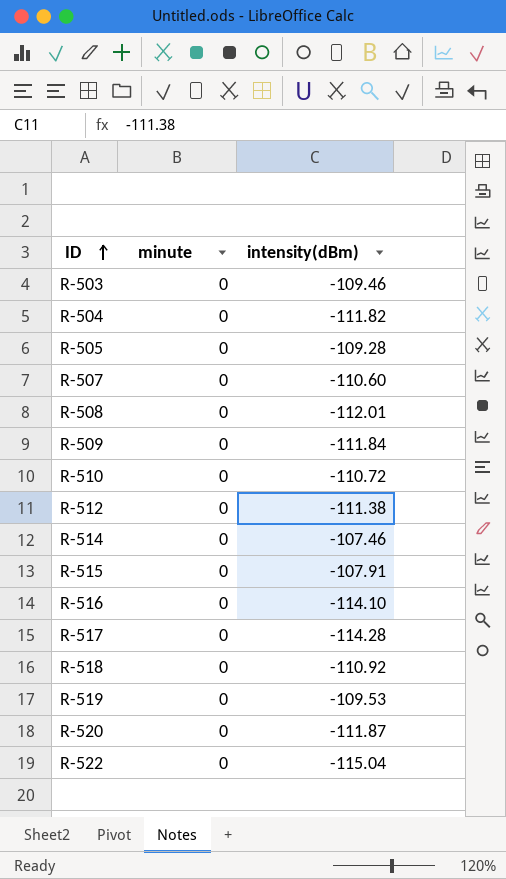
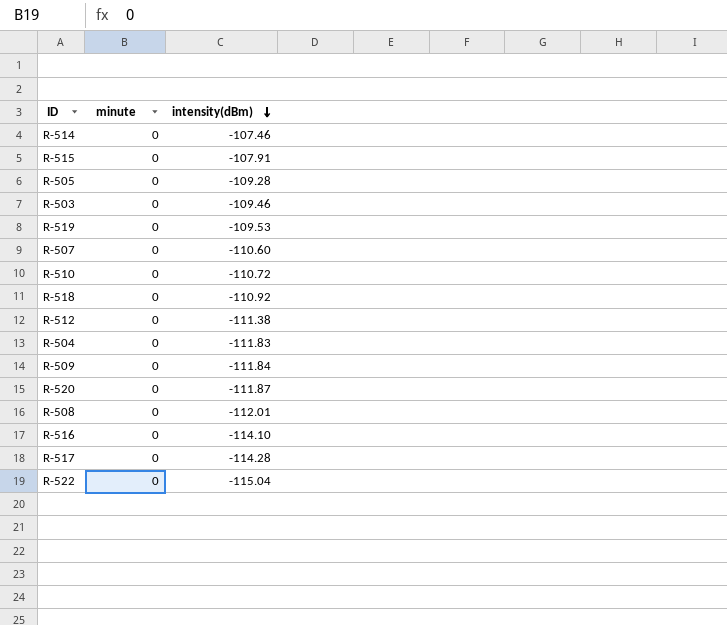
row order: ID ascending -> intensity(dBm) descending
R-504 | intensity(dBm): -111.82 -> -111.83

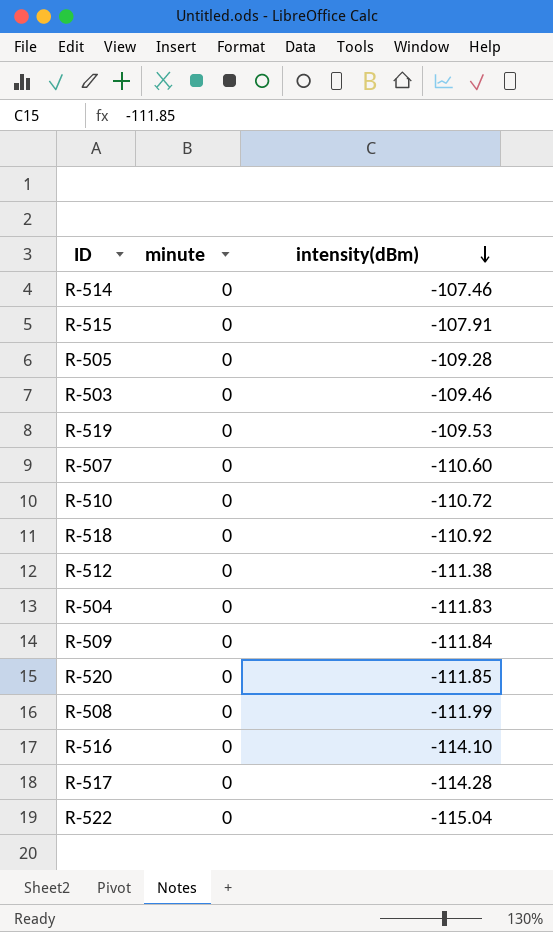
R-520 | intensity(dBm): -111.87 -> -111.85
R-508 | intensity(dBm): -112.01 -> -111.99

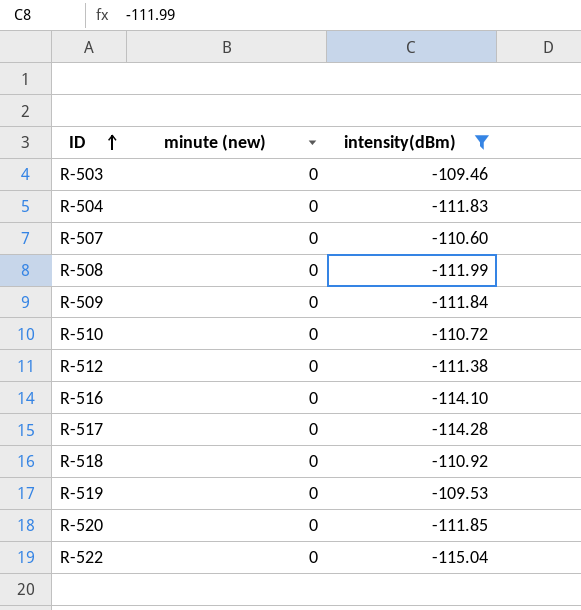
filter: none -> intensity(dBm) <= -109.46
row order: intensity(dBm) descending -> ID ascending
column name: minute -> minute (new)

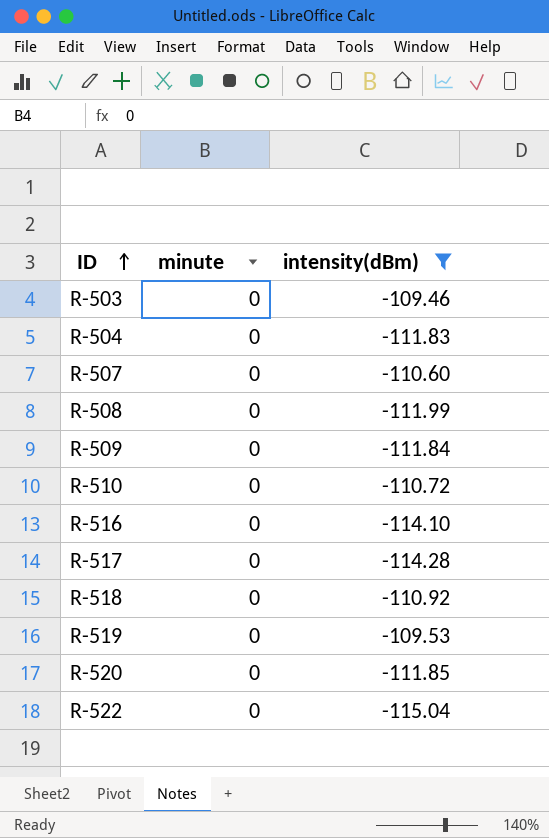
column name: minute (new) -> minute
row R-512: 0 | -111.38 -> none

